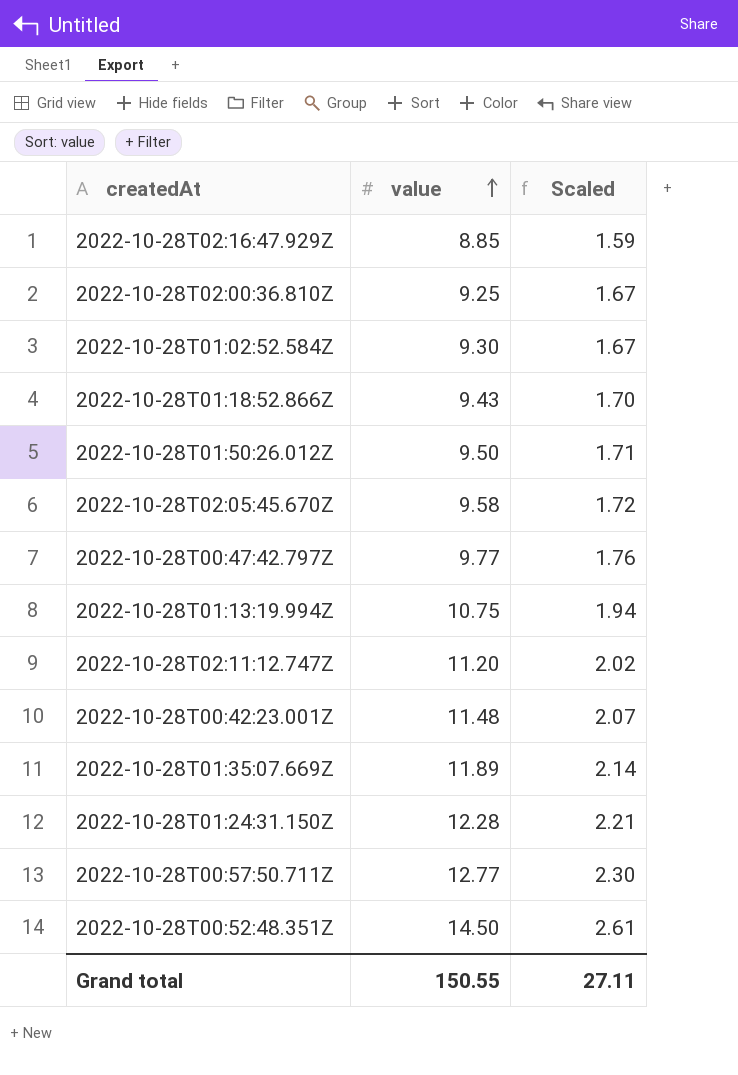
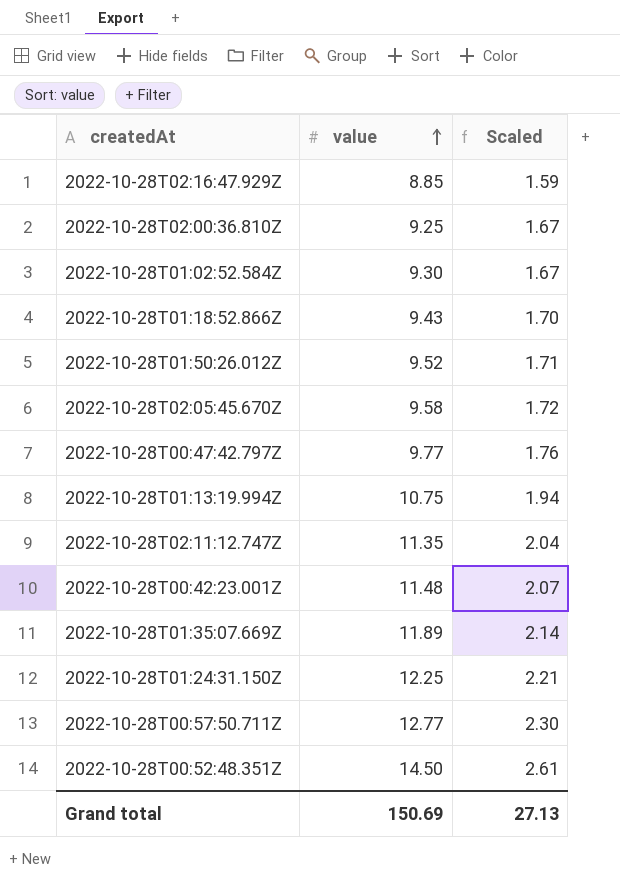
2022-10-28T01:50:26.012Z | value: 9.50 -> 9.52
2022-10-28T02:11:12.747Z | value: 11.20 -> 11.35
2022-10-28T02:11:12.747Z | Scaled: 2.02 -> 2.04
2022-10-28T01:24:31.150Z | value: 12.28 -> 12.25
Grand total | value: 150.55 -> 150.69
Grand total | Scaled: 27.11 -> 27.13

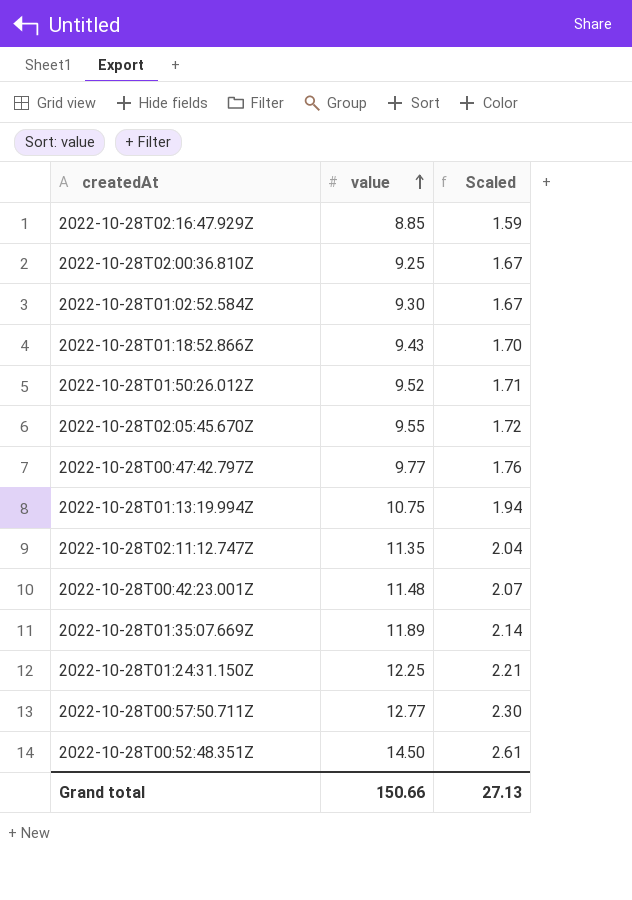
2022-10-28T02:05:45.670Z | value: 9.58 -> 9.55
Grand total | value: 150.69 -> 150.66

